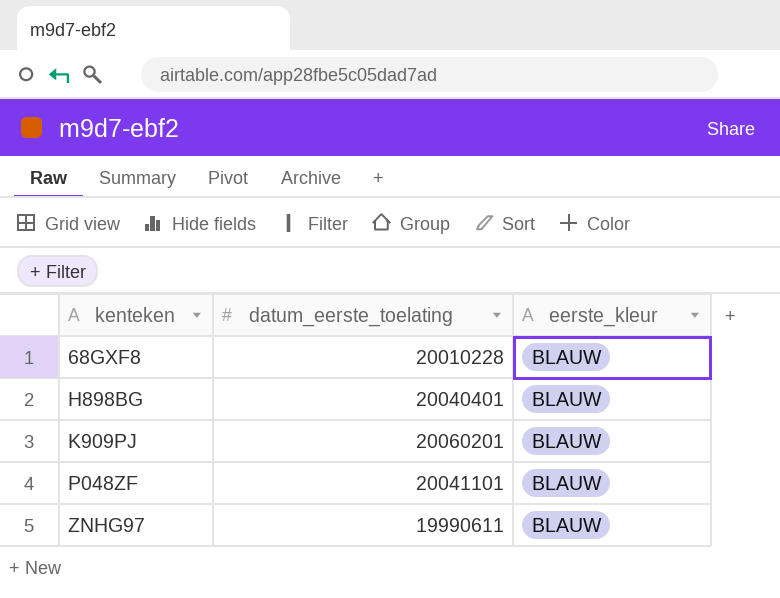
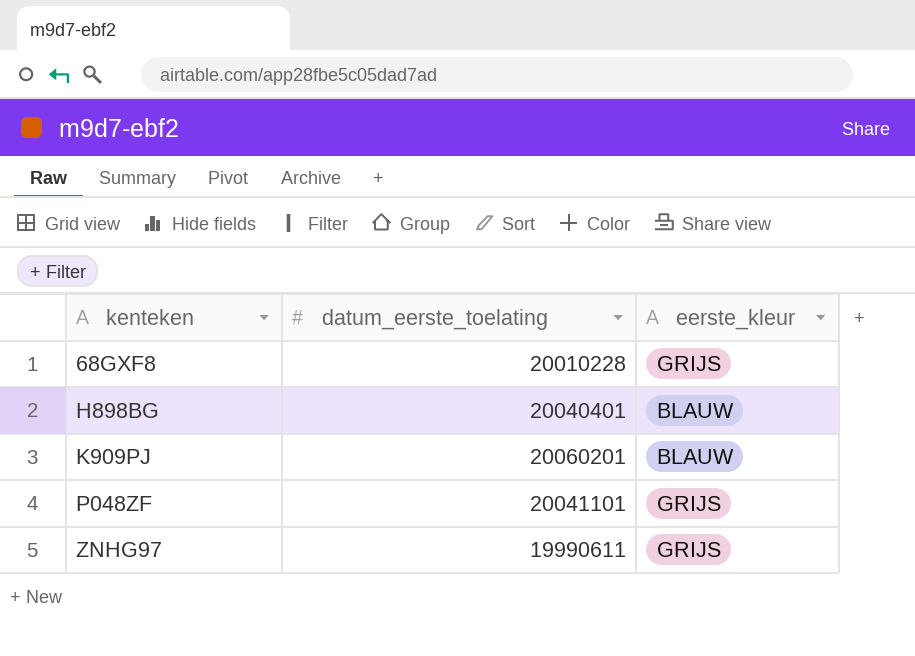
68GXF8 | eerste_kleur: BLAUW -> GRIJS
P048ZF | eerste_kleur: BLAUW -> GRIJS
ZNHG97 | eerste_kleur: BLAUW -> GRIJS

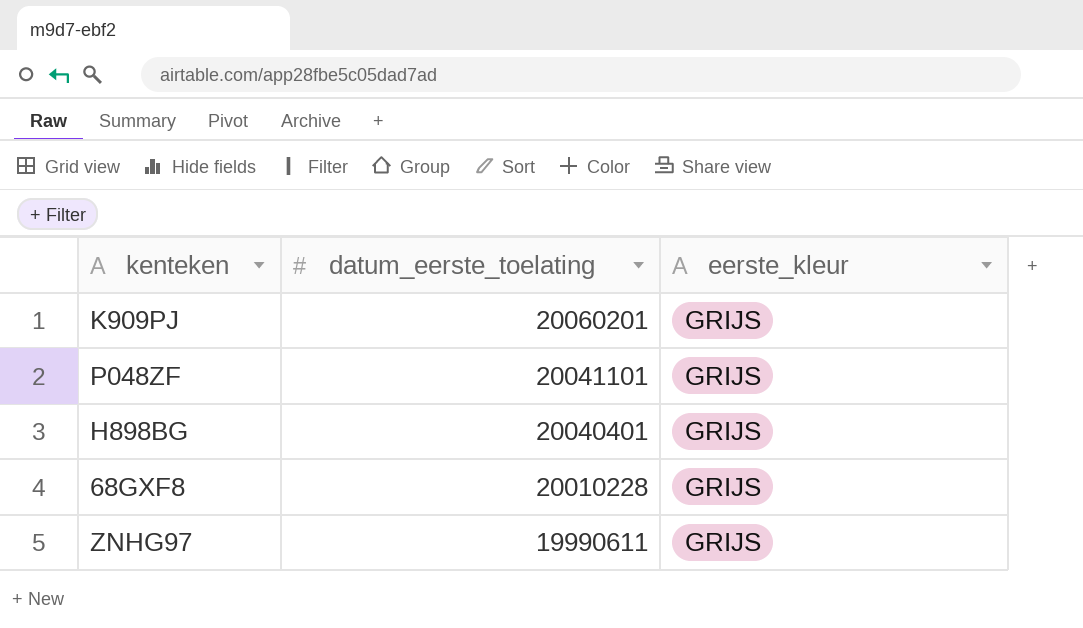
row order: kenteken ascending -> datum_eerste_toelating descending
K909PJ | eerste_kleur: BLAUW -> GRIJS
H898BG | eerste_kleur: BLAUW -> GRIJS

